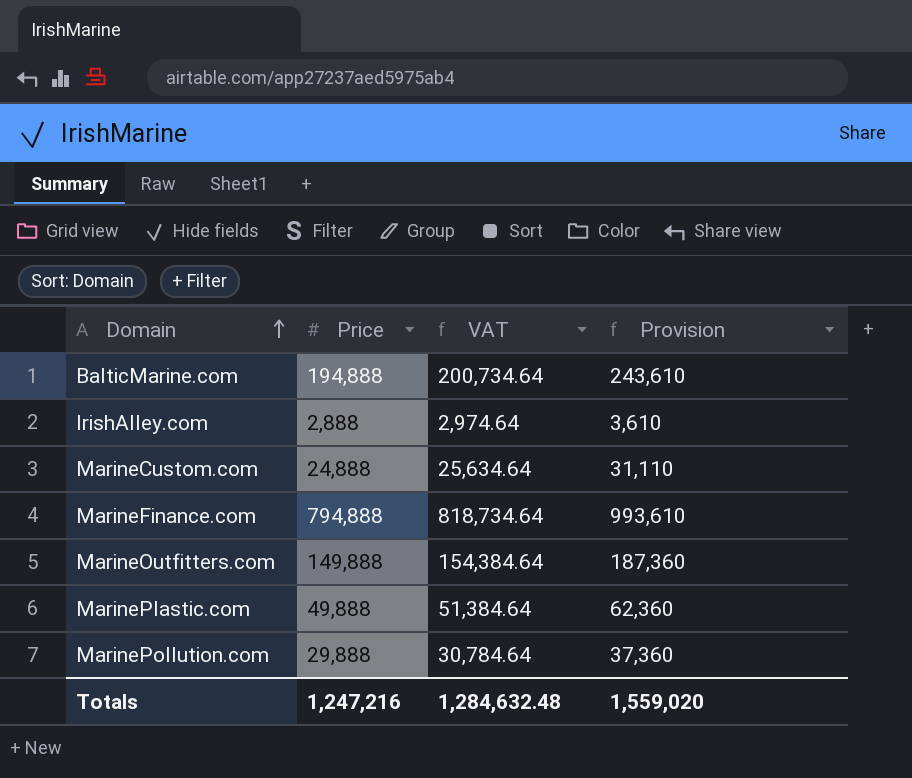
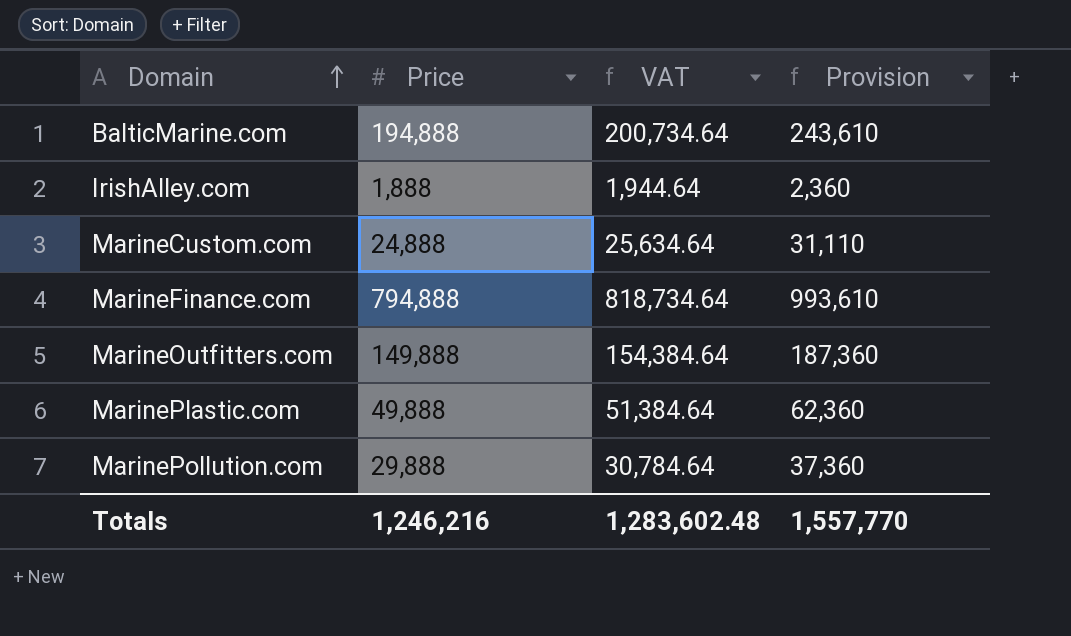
IrishAlley.com | Price: 2,888 -> 1,888
IrishAlley.com | VAT: 2,974.64 -> 1,944.64
IrishAlley.com | Provision: 3,610 -> 2,360
Totals | Price: 1,247,216 -> 1,246,216
Totals | VAT: 1,284,632.48 -> 1,283,602.48
Totals | Provision: 1,559,020 -> 1,557,770

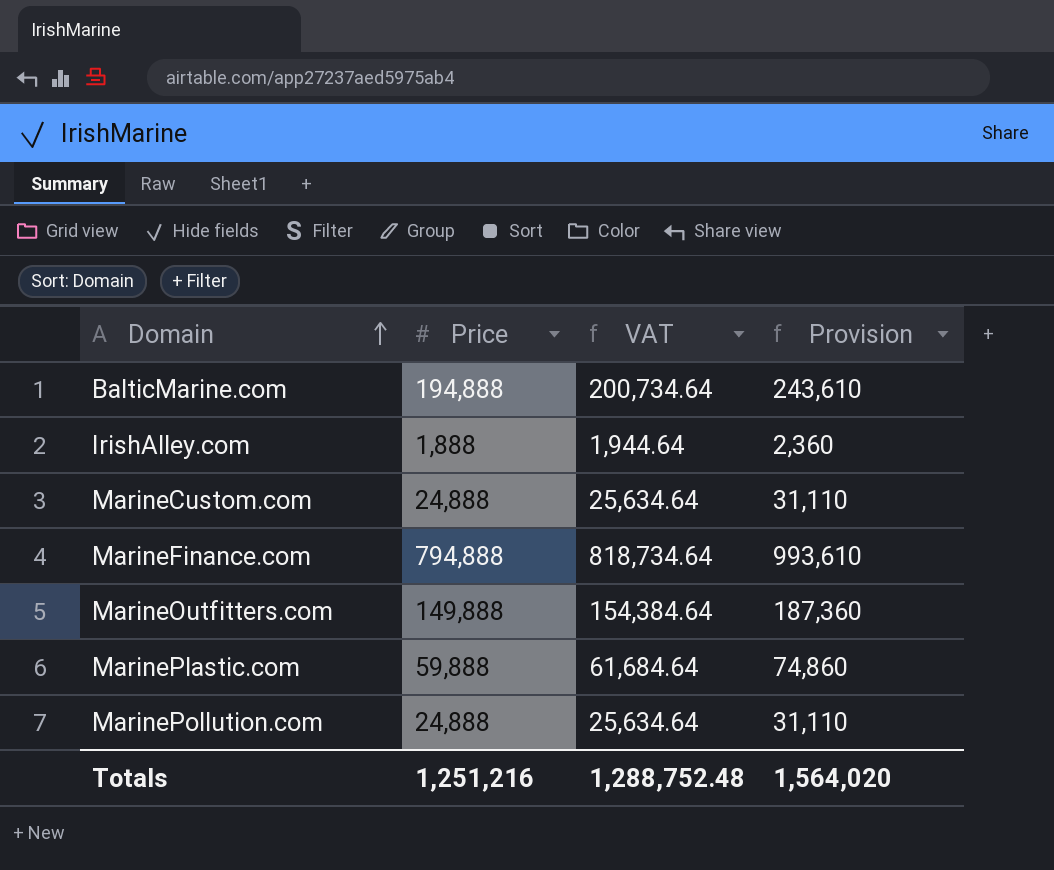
MarinePlastic.com | Price: 49,888 -> 59,888
MarinePlastic.com | VAT: 51,384.64 -> 61,684.64
MarinePlastic.com | Provision: 62,360 -> 74,860
MarinePollution.com | Price: 29,888 -> 24,888
MarinePollution.com | VAT: 30,784.64 -> 25,634.64
MarinePollution.com | Provision: 37,360 -> 31,110
Totals | Price: 1,246,216 -> 1,251,216
Totals | VAT: 1,283,602.48 -> 1,288,752.48
Totals | Provision: 1,557,770 -> 1,564,020

